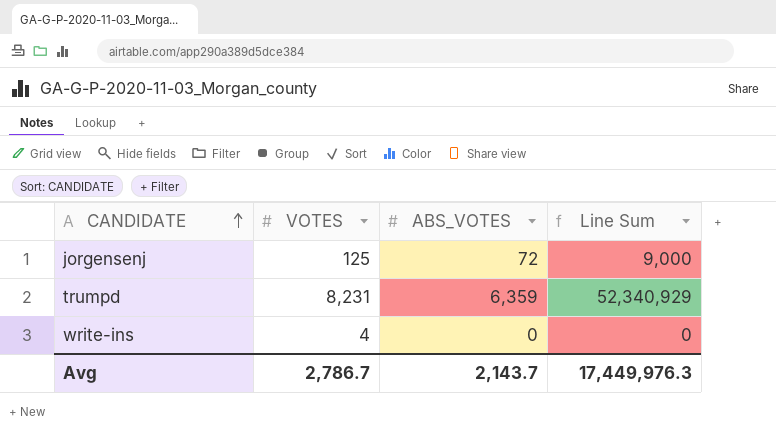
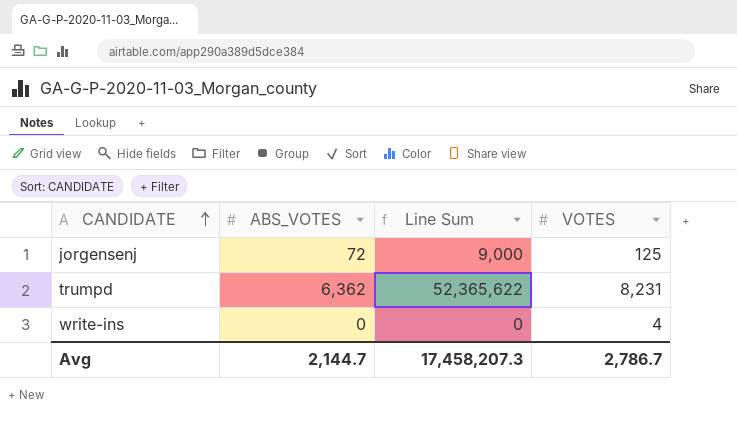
column VOTES | position: 2 -> 4
trumpd | ABS_VOTES: 6,359 -> 6,362
trumpd | Line Sum: 52,340,929 -> 52,365,622
Avg | ABS_VOTES: 2,143.7 -> 2,144.7
Avg | Line Sum: 17,449,976.3 -> 17,458,207.3

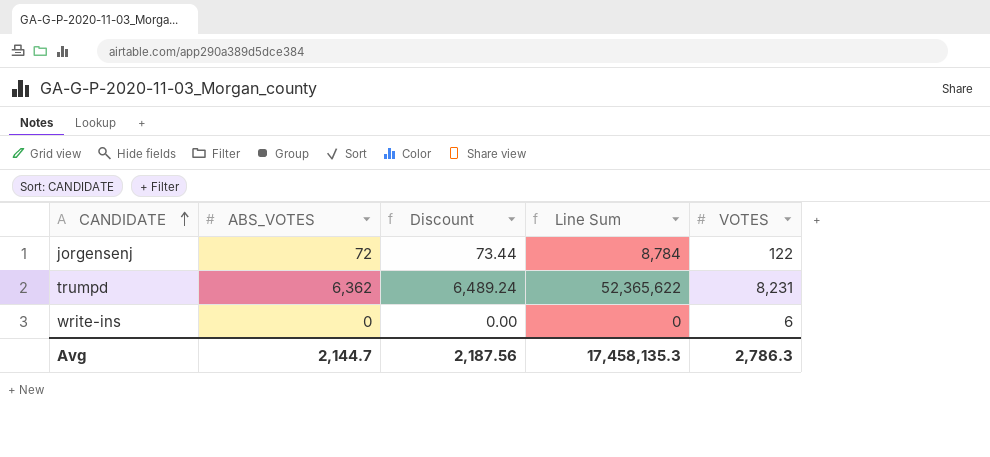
column Discount | formula: none -> [ABS_VOTES] * 1.02
jorgensenj | Line Sum: 9,000 -> 8,784
jorgensenj | VOTES: 125 -> 122
write-ins | VOTES: 4 -> 6
Avg | Line Sum: 17,458,207.3 -> 17,458,135.3
Avg | VOTES: 2,786.7 -> 2,786.3

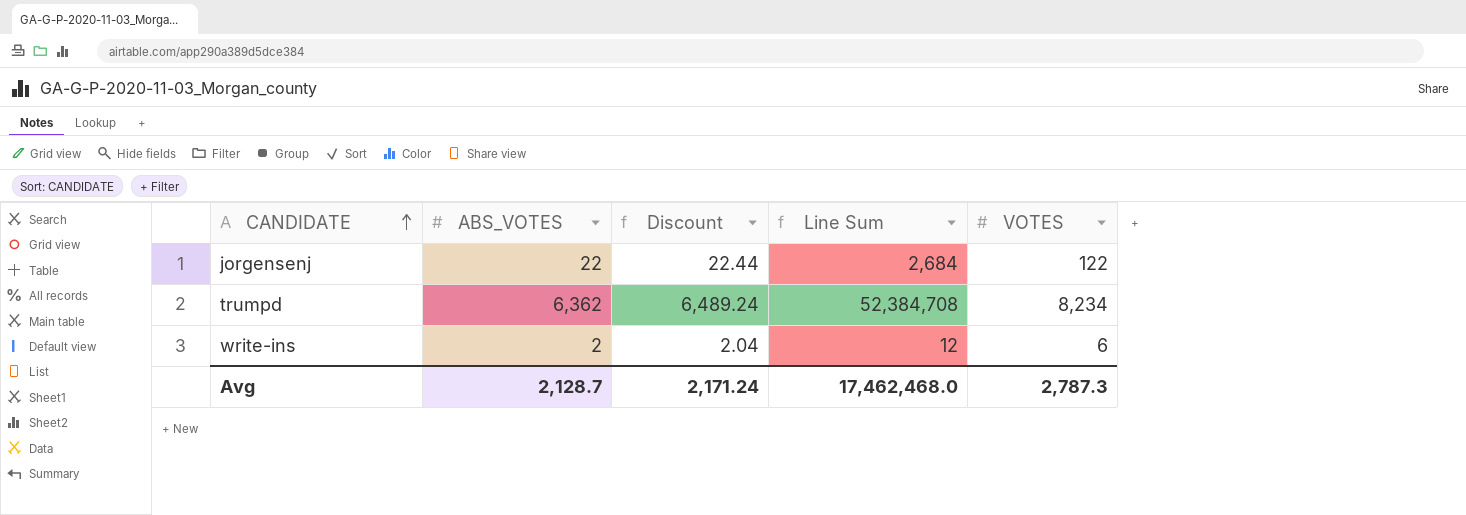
jorgensenj | ABS_VOTES: 72 -> 22
jorgensenj | Discount: 73.44 -> 22.44
jorgensenj | Line Sum: 8,784 -> 2,684
trumpd | Line Sum: 52,365,622 -> 52,384,708
trumpd | VOTES: 8,231 -> 8,234
write-ins | ABS_VOTES: 0 -> 2
write-ins | Discount: 0.00 -> 2.04
write-ins | Line Sum: 0 -> 12
Avg | ABS_VOTES: 2,144.7 -> 2,128.7
Avg | Discount: 2,187.56 -> 2,171.24
Avg | Line Sum: 17,458,135.3 -> 17,462,468.0
Avg | VOTES: 2,786.3 -> 2,787.3

